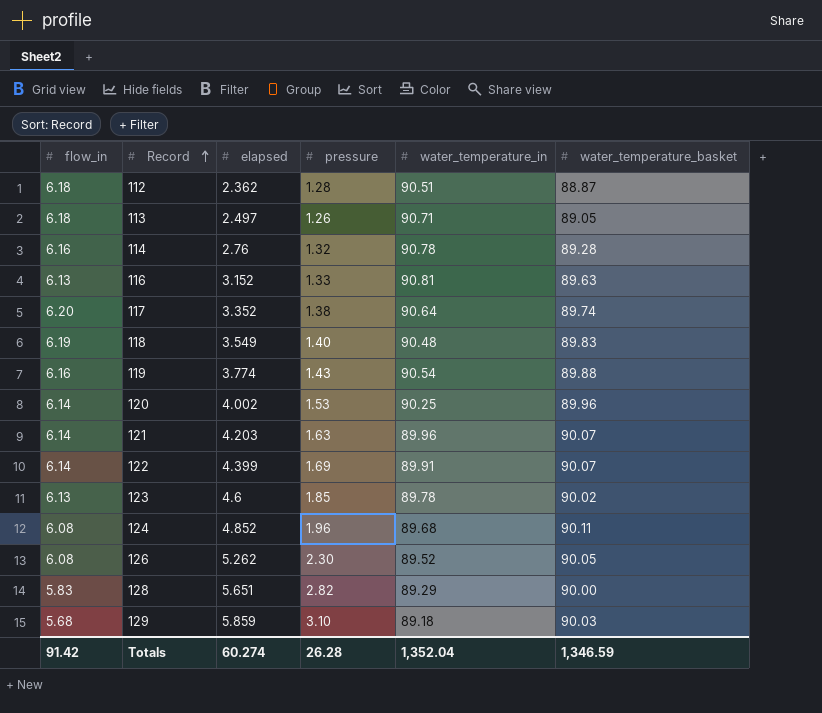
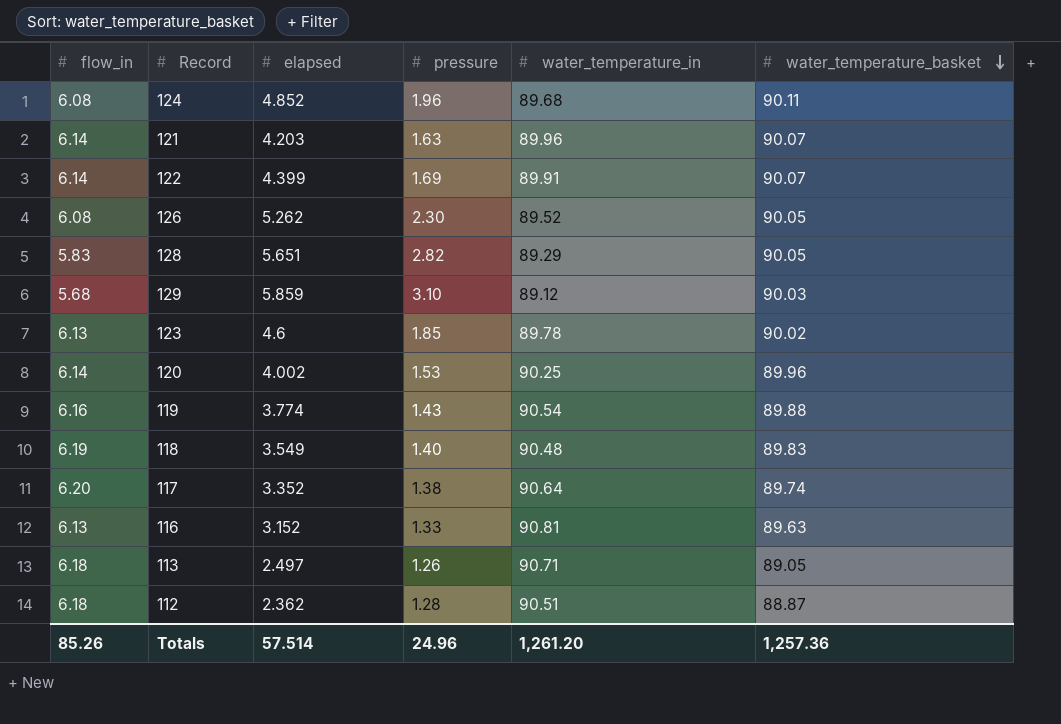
row order: Record ascending -> water_temperature_basket descending
row 114: 6.16 | 2.76 | 1.32 | 90.78 | 89.28 -> none
128 | water_temperature_basket: 90.00 -> 90.05
129 | water_temperature_in: 89.18 -> 89.12
Totals | flow_in: 91.42 -> 85.26
Totals | elapsed: 60.274 -> 57.514
Totals | pressure: 26.28 -> 24.96
Totals | water_temperature_in: 1,352.04 -> 1,261.20
Totals | water_temperature_basket: 1,346.59 -> 1,257.36

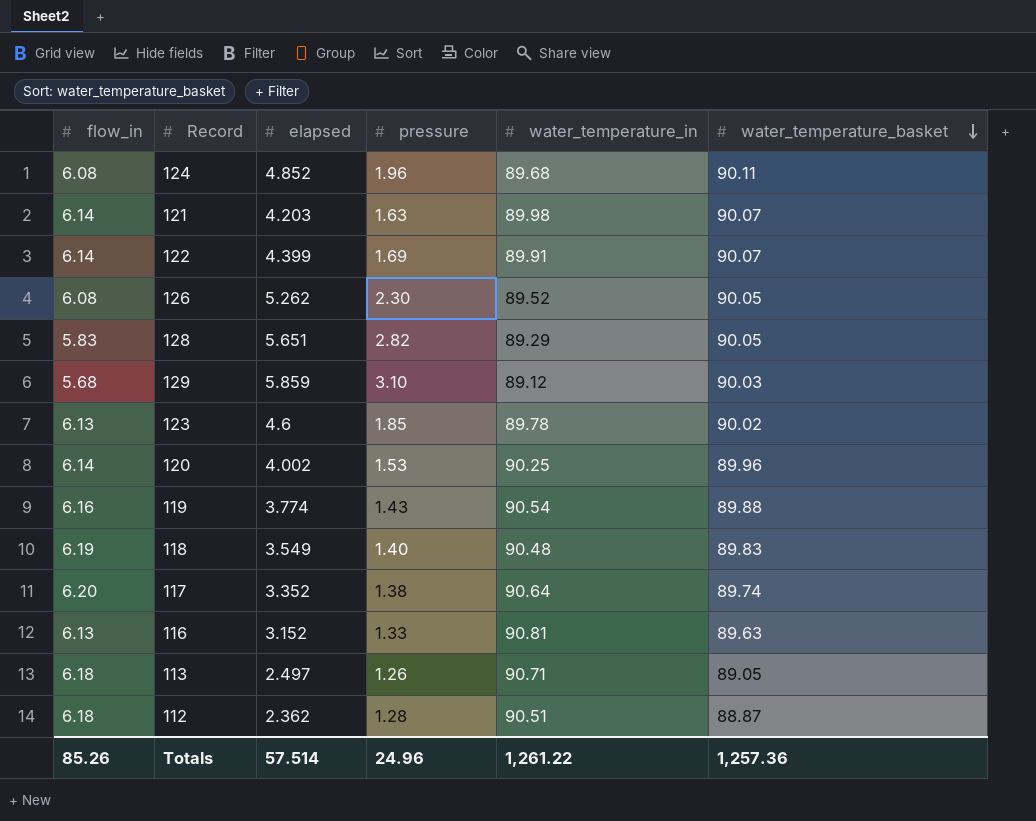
121 | water_temperature_in: 89.96 -> 89.98
Totals | water_temperature_in: 1,261.20 -> 1,261.22

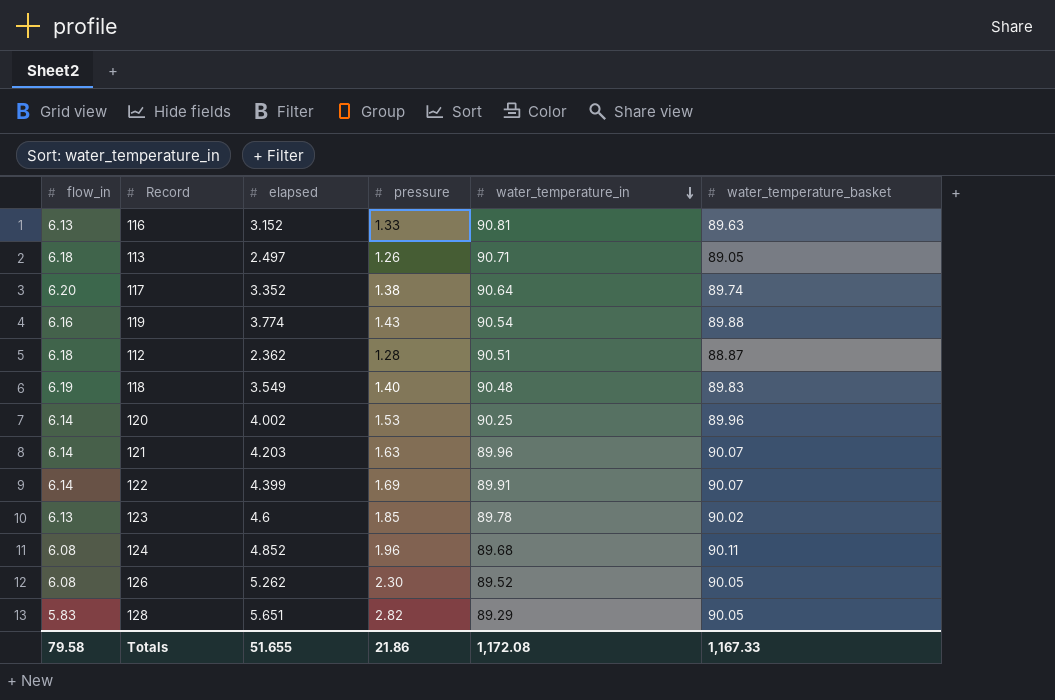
row order: water_temperature_basket descending -> water_temperature_in descending
row 129: 5.68 | 5.859 | 3.10 | 89.12 | 90.03 -> none
121 | water_temperature_in: 89.98 -> 89.96
Totals | flow_in: 85.26 -> 79.58
Totals | elapsed: 57.514 -> 51.655
Totals | pressure: 24.96 -> 21.86
Totals | water_temperature_in: 1,261.22 -> 1,172.08
Totals | water_temperature_basket: 1,257.36 -> 1,167.33

